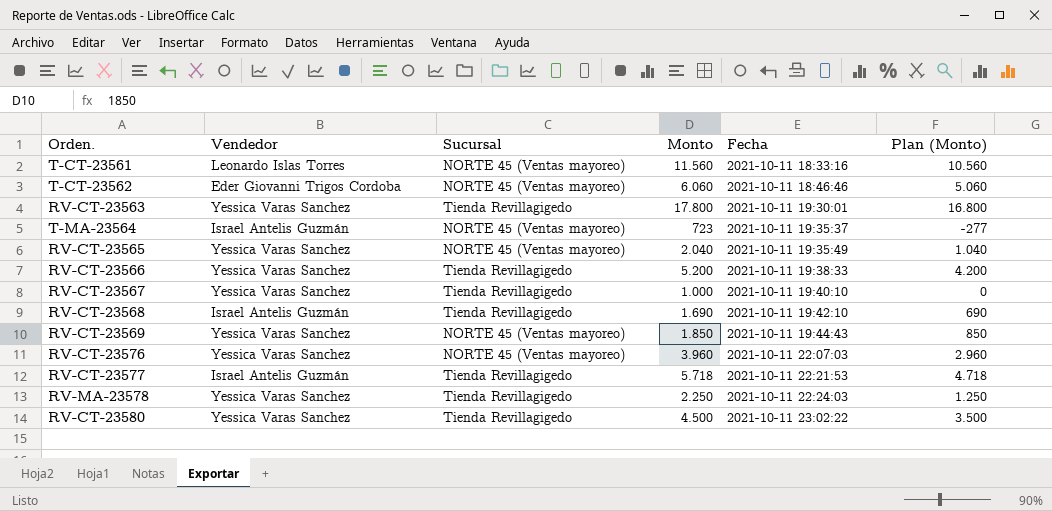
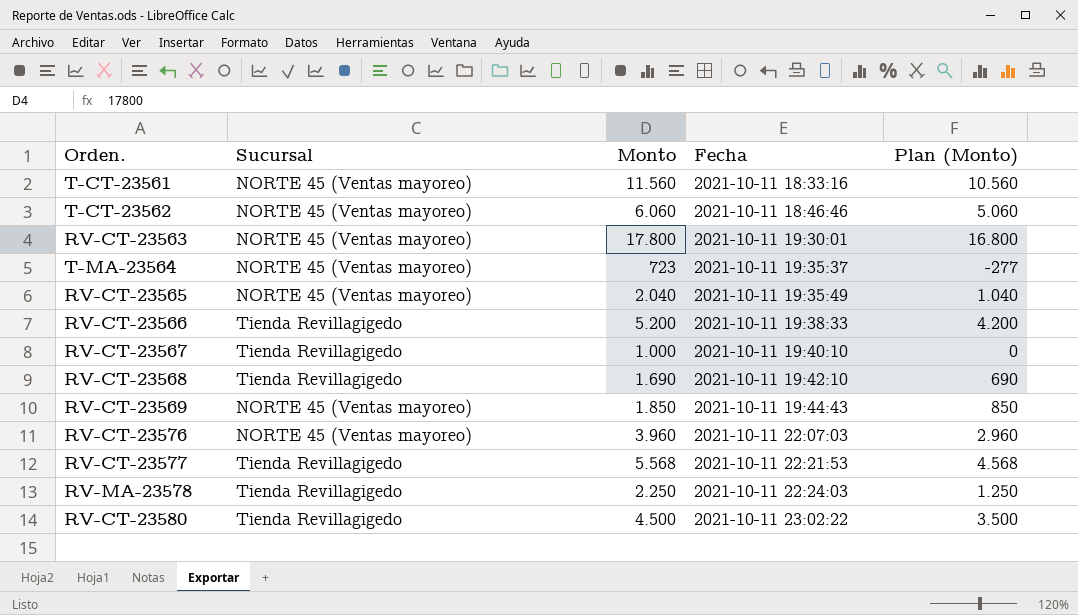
column Vendedor | position: 2 -> none
RV-CT-23563 | Sucursal: Tienda Revillagigedo -> NORTE 45 (Ventas mayoreo)
RV-CT-23577 | Monto: 5.718 -> 5.568
RV-CT-23577 | Plan (Monto): 4.718 -> 4.568

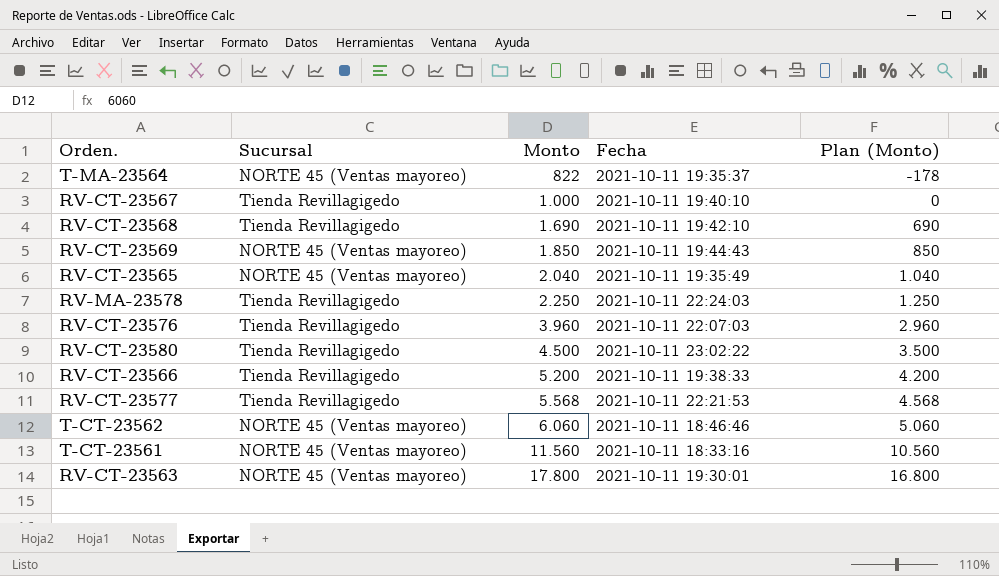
row order: Fecha ascending -> Monto ascending
T-MA-23564 | Monto: 723 -> 822
T-MA-23564 | Plan (Monto): -277 -> -178
RV-CT-23576 | Sucursal: NORTE 45 (Ventas mayoreo) -> Tienda Revillagigedo

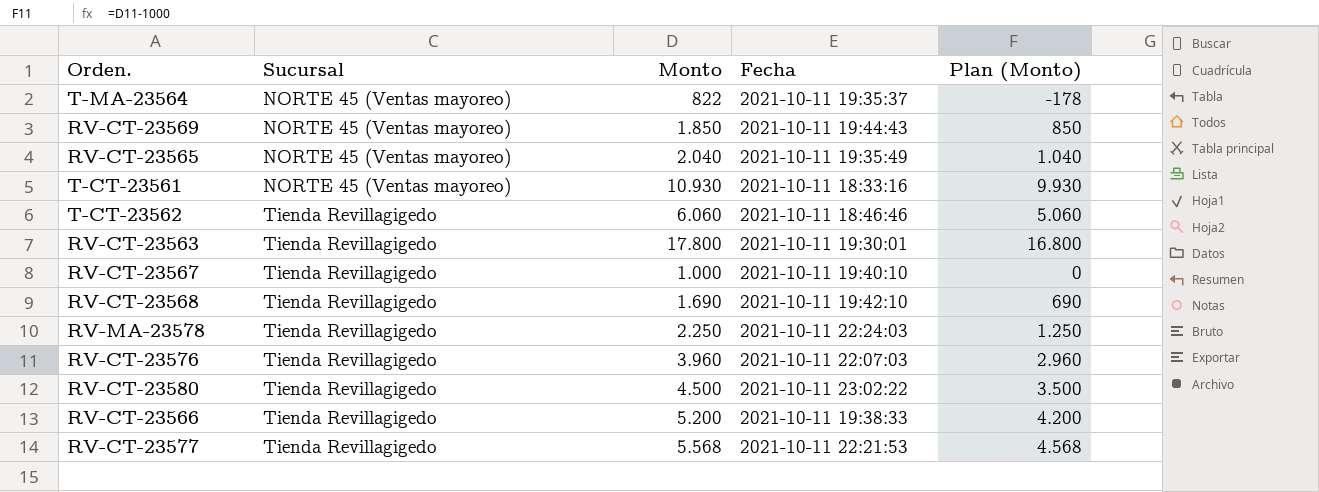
row order: Monto ascending -> Sucursal ascending
T-CT-23561 | Monto: 11.560 -> 10.930
T-CT-23561 | Plan (Monto): 10.560 -> 9.930
T-CT-23562 | Sucursal: NORTE 45 (Ventas mayoreo) -> Tienda Revillagigedo
RV-CT-23563 | Sucursal: NORTE 45 (Ventas mayoreo) -> Tienda Revillagigedo

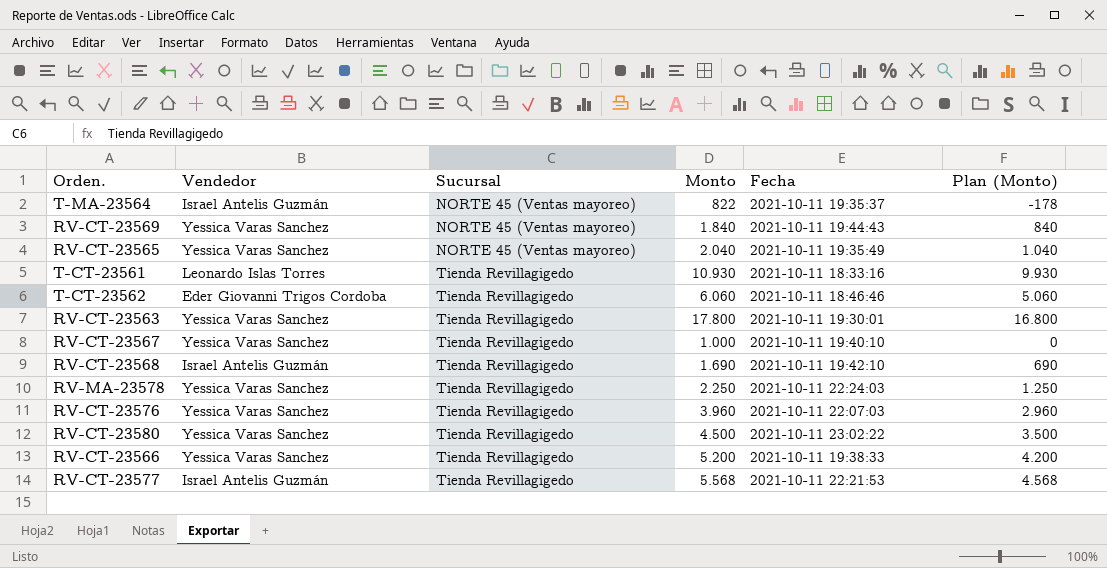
column Vendedor | position: none -> 2
RV-CT-23569 | Monto: 1.850 -> 1.840
RV-CT-23569 | Plan (Monto): 850 -> 840
T-CT-23561 | Sucursal: NORTE 45 (Ventas mayoreo) -> Tienda Revillagigedo

